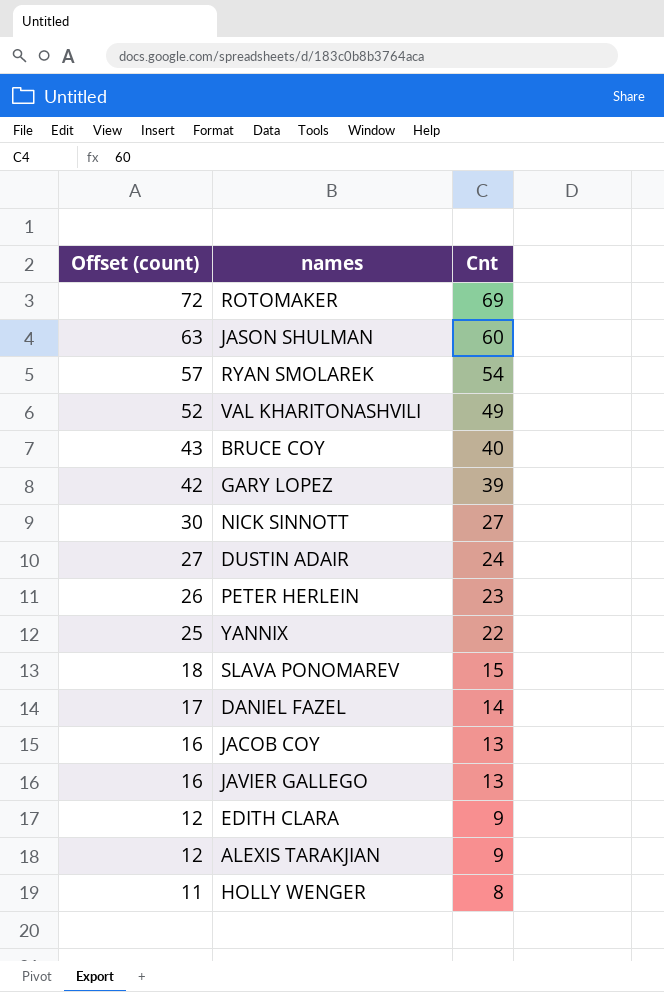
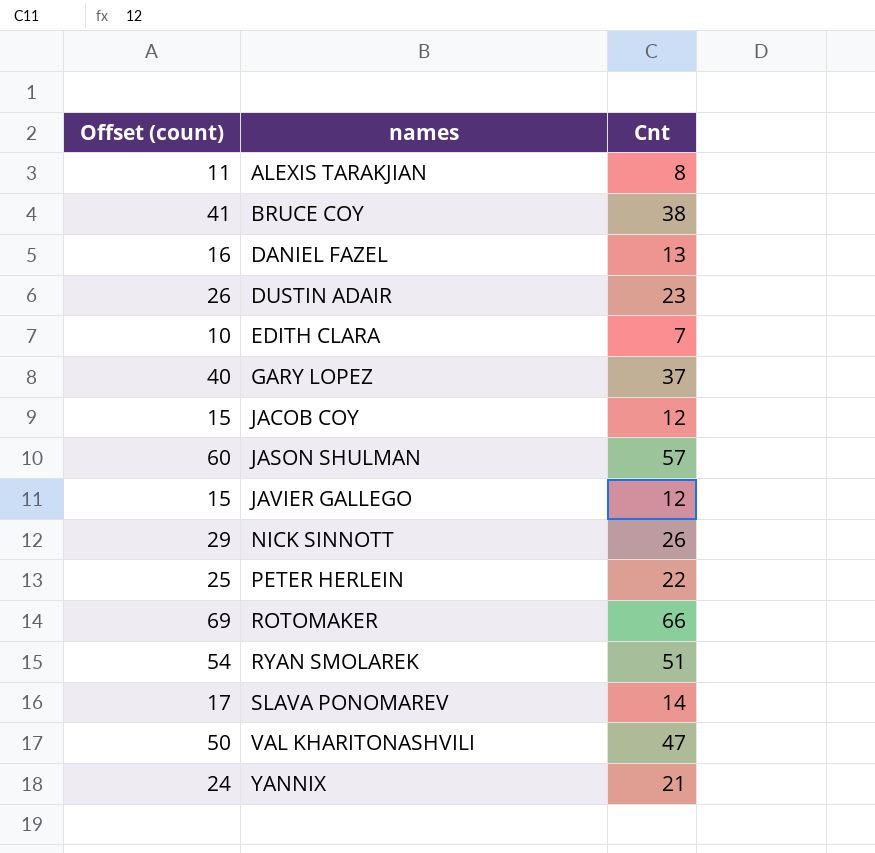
row order: Offset (count) descending -> names ascending
row HOLLY WENGER: 11 | 8 -> none
ALEXIS TARAKJIAN | Offset (count): 12 -> 11
ALEXIS TARAKJIAN | Cnt: 9 -> 8
BRUCE COY | Offset (count): 43 -> 41
BRUCE COY | Cnt: 40 -> 38
DANIEL FAZEL | Offset (count): 17 -> 16
DANIEL FAZEL | Cnt: 14 -> 13
DUSTIN ADAIR | Offset (count): 27 -> 26
DUSTIN ADAIR | Cnt: 24 -> 23
EDITH CLARA | Offset (count): 12 -> 10
EDITH CLARA | Cnt: 9 -> 7
GARY LOPEZ | Offset (count): 42 -> 40
GARY LOPEZ | Cnt: 39 -> 37
JACOB COY | Offset (count): 16 -> 15
JACOB COY | Cnt: 13 -> 12
JASON SHULMAN | Offset (count): 63 -> 60
JASON SHULMAN | Cnt: 60 -> 57
JAVIER GALLEGO | Offset (count): 16 -> 15
JAVIER GALLEGO | Cnt: 13 -> 12
NICK SINNOTT | Offset (count): 30 -> 29
NICK SINNOTT | Cnt: 27 -> 26
PETER HERLEIN | Offset (count): 26 -> 25
PETER HERLEIN | Cnt: 23 -> 22
ROTOMAKER | Offset (count): 72 -> 69
ROTOMAKER | Cnt: 69 -> 66
RYAN SMOLAREK | Offset (count): 57 -> 54
RYAN SMOLAREK | Cnt: 54 -> 51
SLAVA PONOMAREV | Offset (count): 18 -> 17
SLAVA PONOMAREV | Cnt: 15 -> 14
VAL KHARITONASHVILI | Offset (count): 52 -> 50
VAL KHARITONASHVILI | Cnt: 49 -> 47
YANNIX | Offset (count): 25 -> 24
YANNIX | Cnt: 22 -> 21

